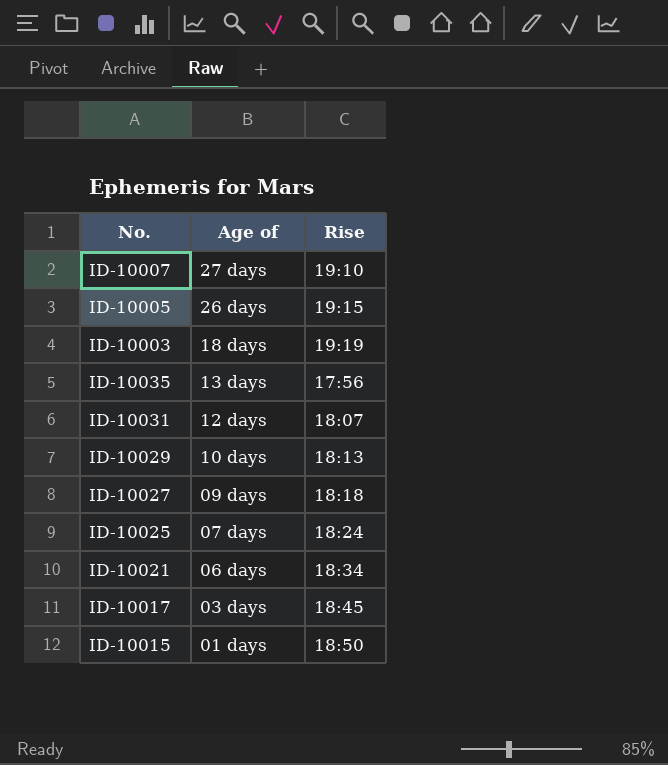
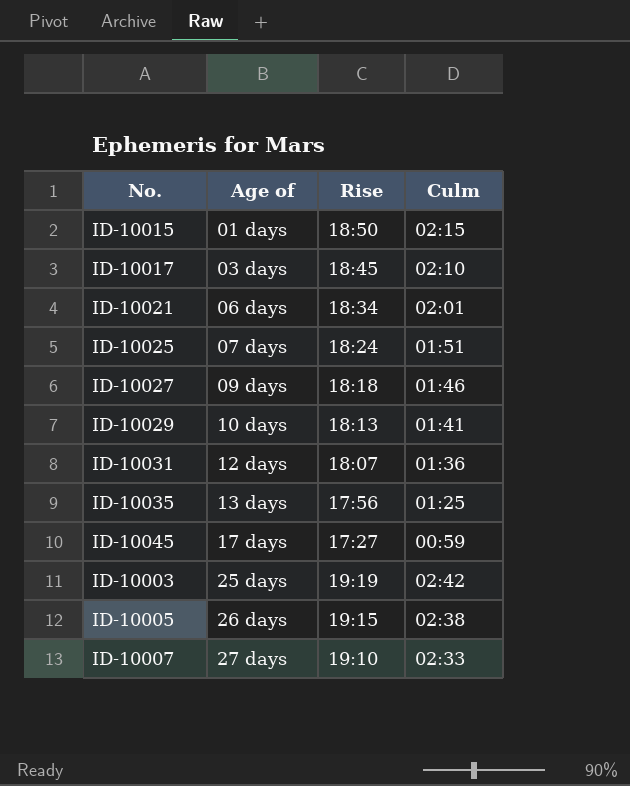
row order: Age of descending -> Age of ascending
column Culm | position: none -> 4
row ID-10045: none -> 17 days | 17:27 | 00:59
ID-10003 | Age of: 18 days -> 25 days

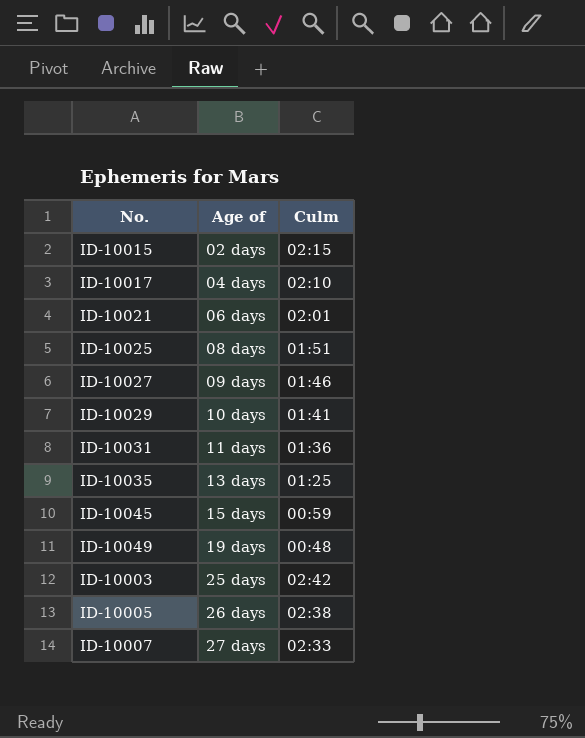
column Rise | position: 3 -> none
ID-10015 | Age of: 01 days -> 02 days
ID-10017 | Age of: 03 days -> 04 days
ID-10025 | Age of: 07 days -> 08 days
ID-10031 | Age of: 12 days -> 11 days
ID-10045 | Age of: 17 days -> 15 days
row ID-10049: none -> 19 days | 00:48

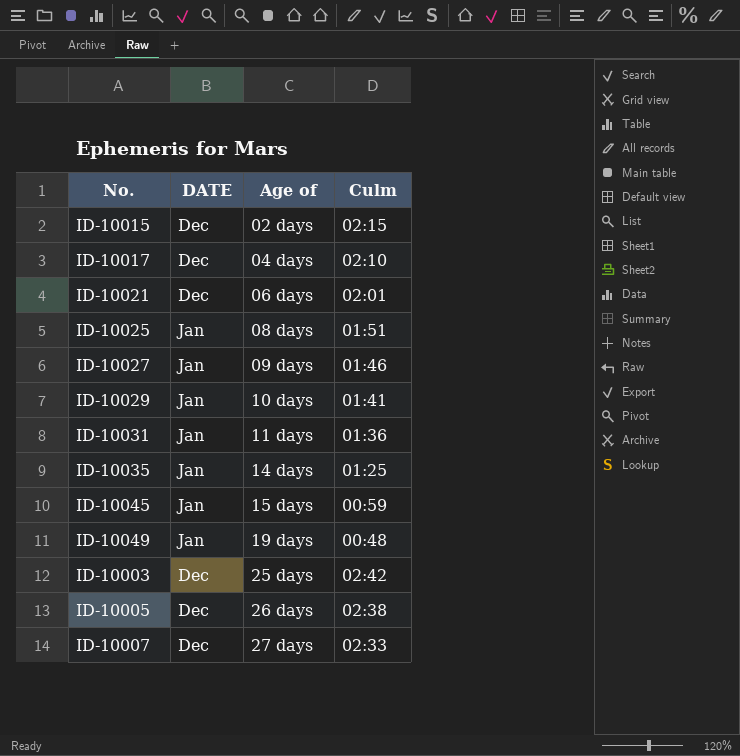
column DATE | position: none -> 2
ID-10035 | Age of: 13 days -> 14 days

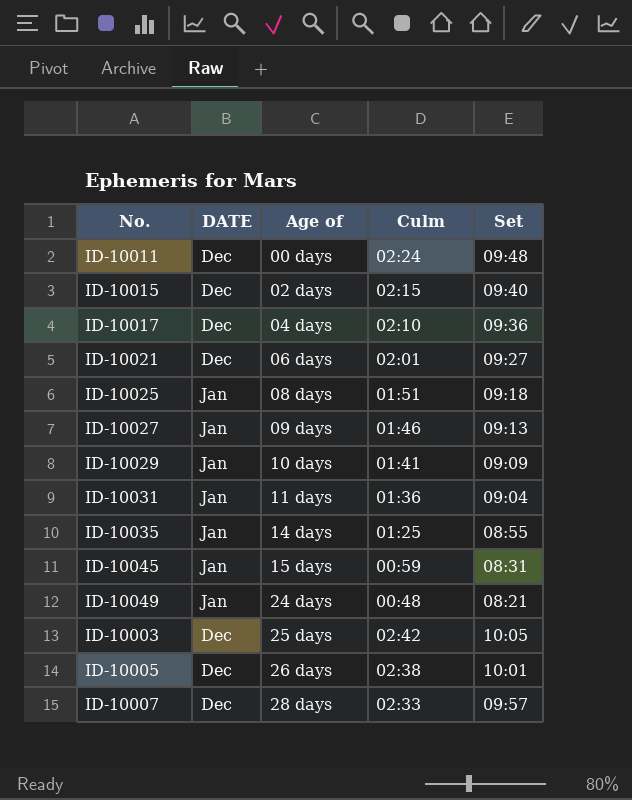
column Set | position: none -> 5
row ID-10011: none -> Dec | 00 days | 02:24 | 09:48
ID-10049 | Age of: 19 days -> 24 days
ID-10007 | Age of: 27 days -> 28 days

